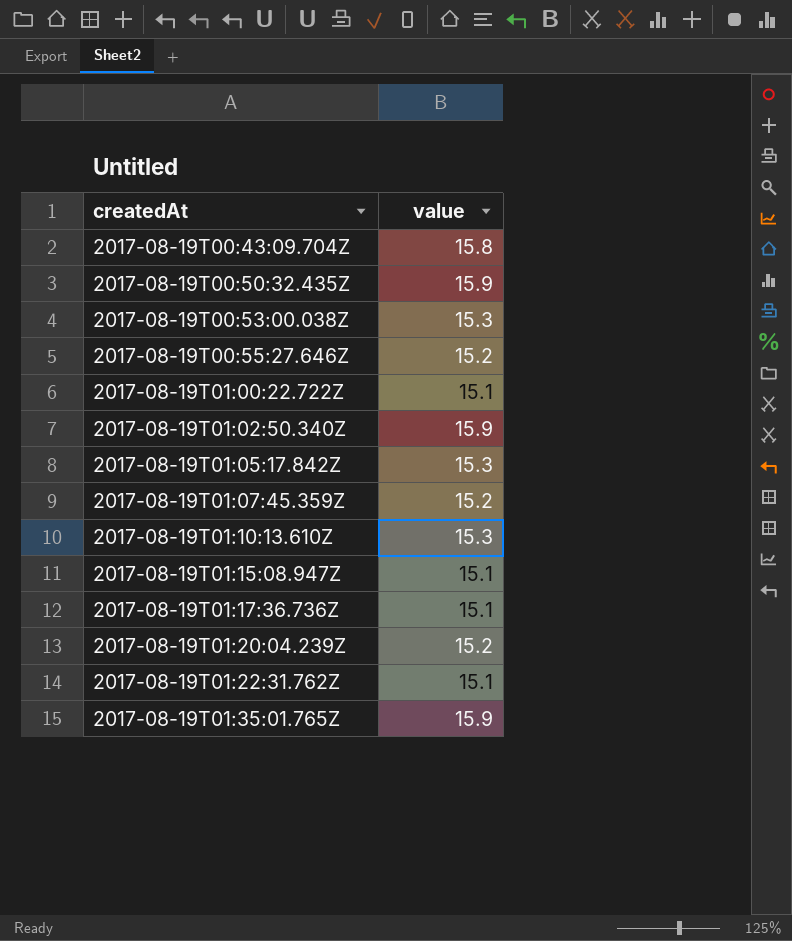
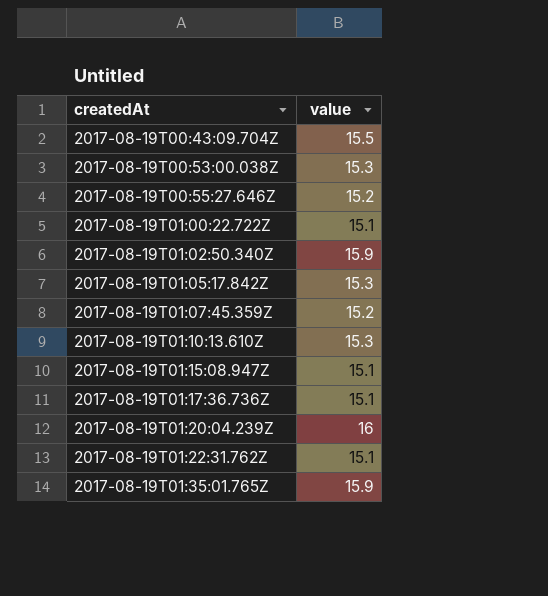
row 2017-08-19T00:50:32.435Z: 15.9 -> none
2017-08-19T00:43:09.704Z | value: 15.8 -> 15.5
2017-08-19T01:20:04.239Z | value: 15.2 -> 16

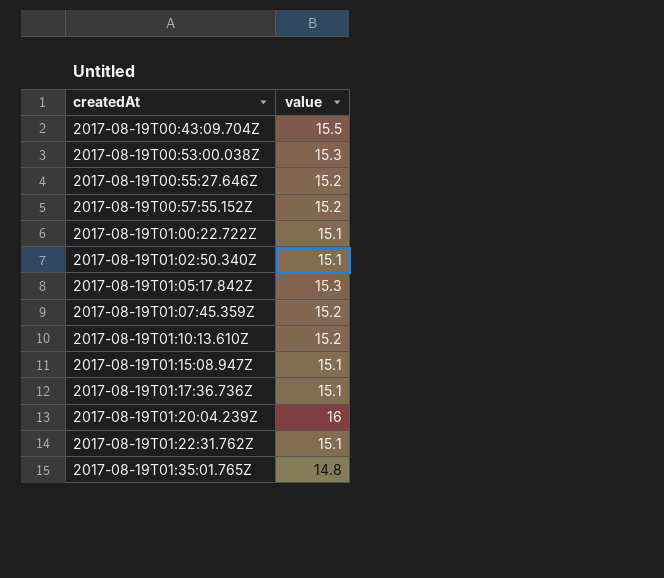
row 2017-08-19T00:57:55.152Z: none -> 15.2
2017-08-19T01:02:50.340Z | value: 15.9 -> 15.1
2017-08-19T01:10:13.610Z | value: 15.3 -> 15.2
2017-08-19T01:35:01.765Z | value: 15.9 -> 14.8

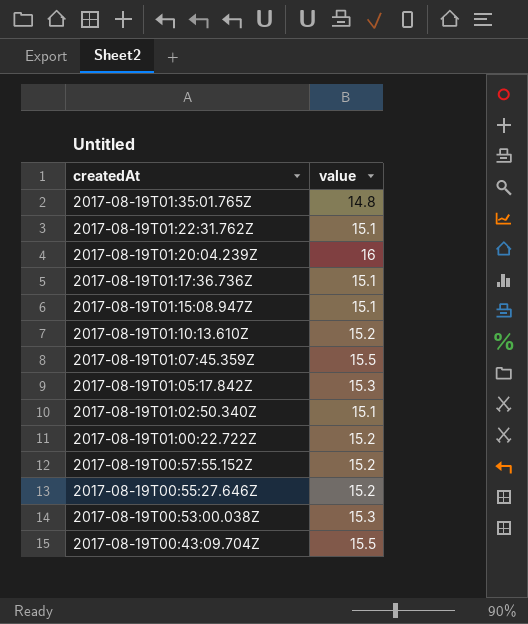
row order: createdAt ascending -> createdAt descending
2017-08-19T01:07:45.359Z | value: 15.2 -> 15.5
2017-08-19T01:00:22.722Z | value: 15.1 -> 15.2

